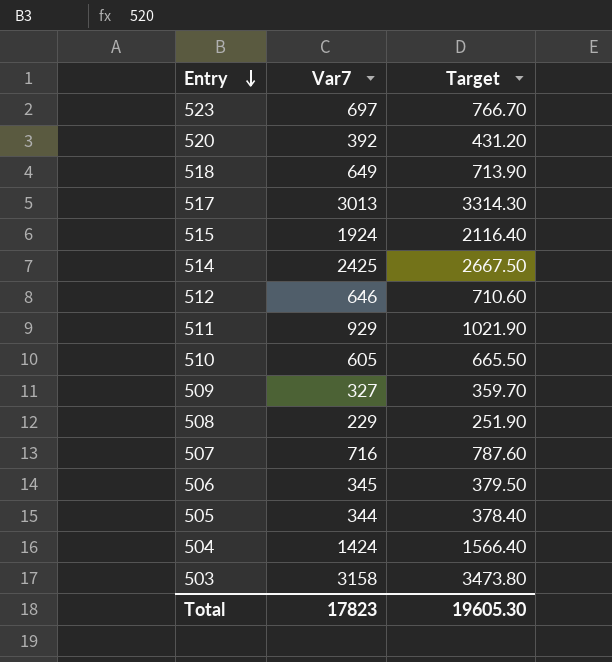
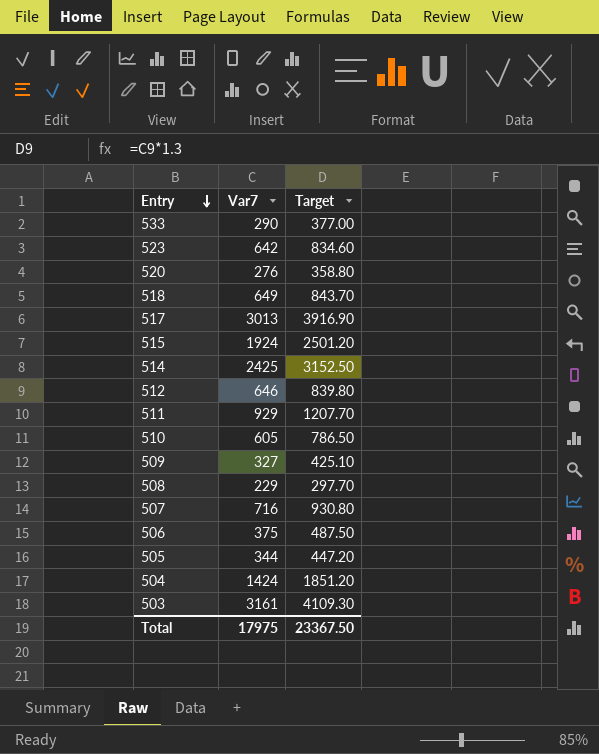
column Target | formula: [Var7] * 1.1 -> [Var7] * 1.3
row 533: none -> 290 | 377.00
523 | Var7: 697 -> 642
520 | Var7: 392 -> 276
506 | Var7: 345 -> 375
503 | Var7: 3158 -> 3161
Total | Var7: 17823 -> 17975
Total | Target: 19605.30 -> 23367.50

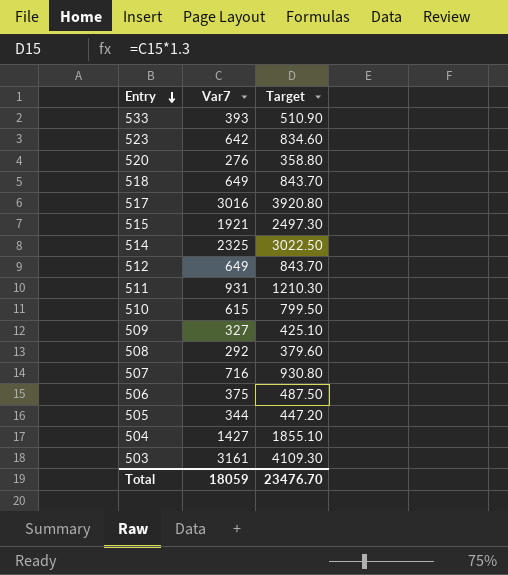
533 | Var7: 290 -> 393
533 | Target: 377.00 -> 510.90
517 | Var7: 3013 -> 3016
517 | Target: 3916.90 -> 3920.80
515 | Var7: 1924 -> 1921
515 | Target: 2501.20 -> 2497.30
514 | Var7: 2425 -> 2325
514 | Target: 3152.50 -> 3022.50
512 | Var7: 646 -> 649
512 | Target: 839.80 -> 843.70
511 | Var7: 929 -> 931
511 | Target: 1207.70 -> 1210.30
510 | Var7: 605 -> 615
510 | Target: 786.50 -> 799.50
508 | Var7: 229 -> 292
508 | Target: 297.70 -> 379.60
504 | Var7: 1424 -> 1427
504 | Target: 1851.20 -> 1855.10
Total | Var7: 17975 -> 18059
Total | Target: 23367.50 -> 23476.70

